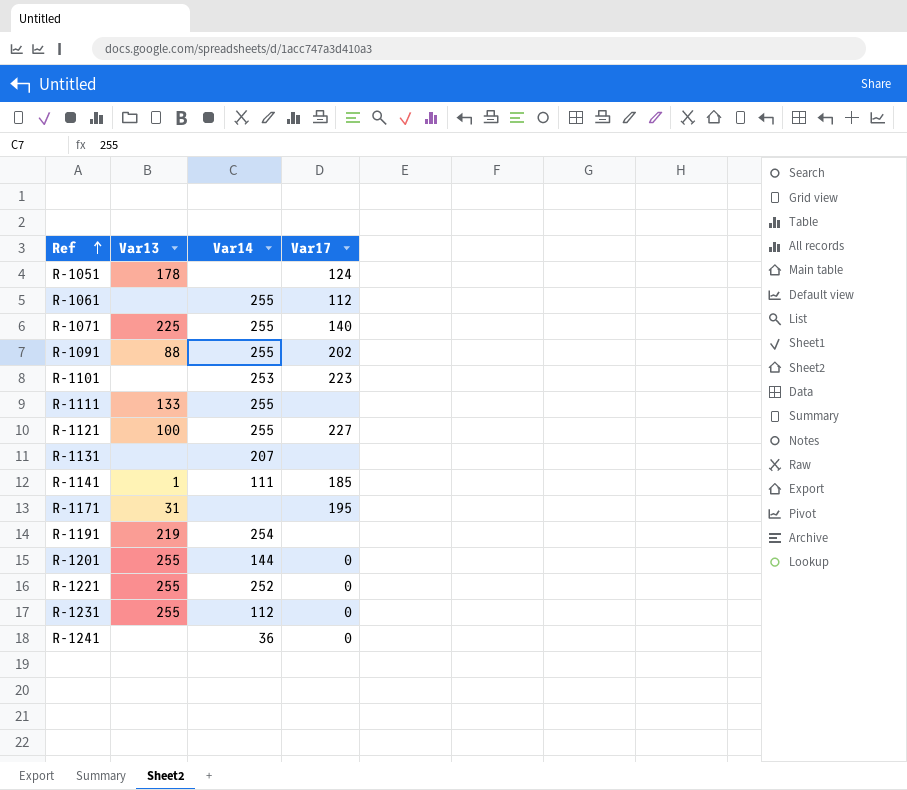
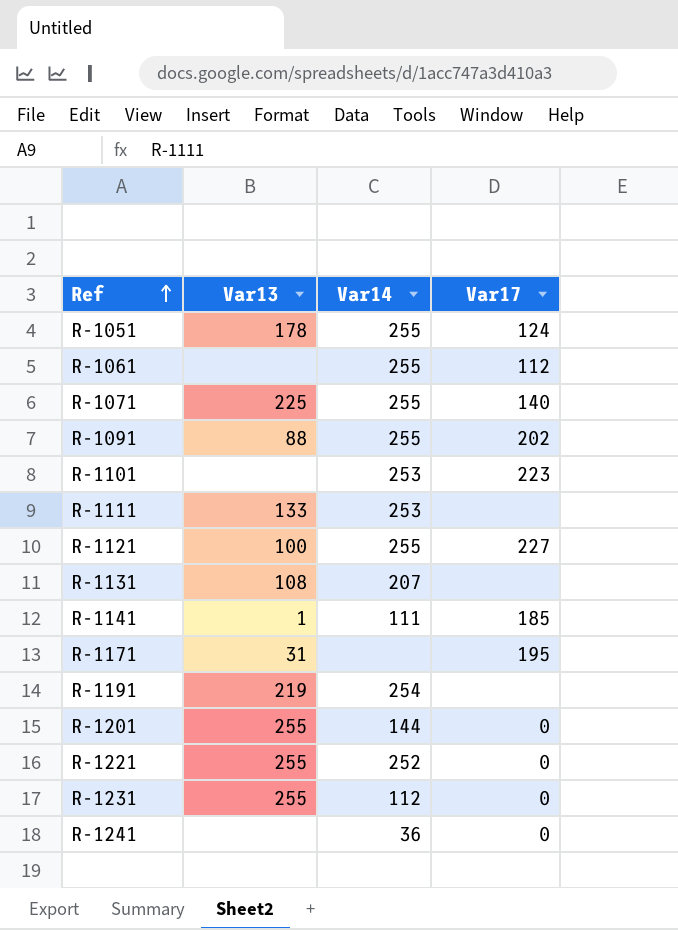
R-1051 | Var14: none -> 255
R-1111 | Var14: 255 -> 253
R-1131 | Var13: none -> 108

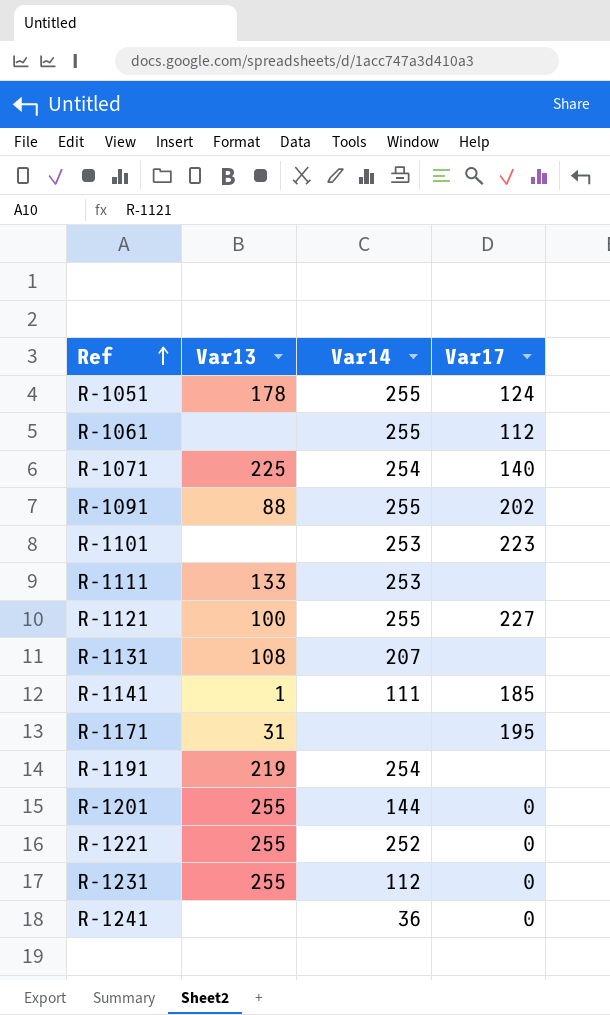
R-1071 | Var14: 255 -> 254

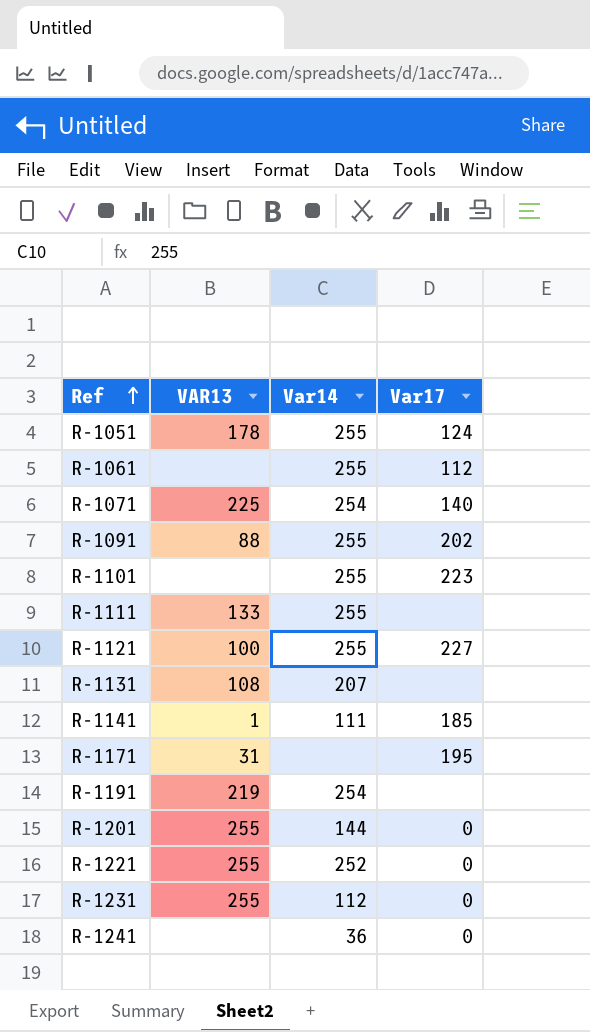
column name: Var13 -> VAR13
R-1101 | Var14: 253 -> 255
R-1111 | Var14: 253 -> 255

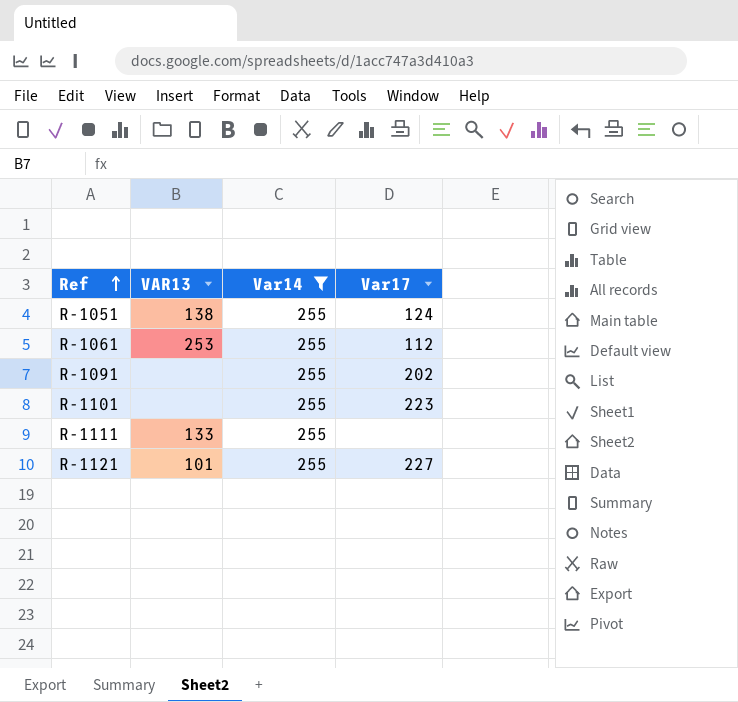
filter: none -> Var14 = 255
R-1051 | VAR13: 178 -> 138
R-1061 | VAR13: none -> 253
R-1091 | VAR13: 88 -> none
R-1121 | VAR13: 100 -> 101

